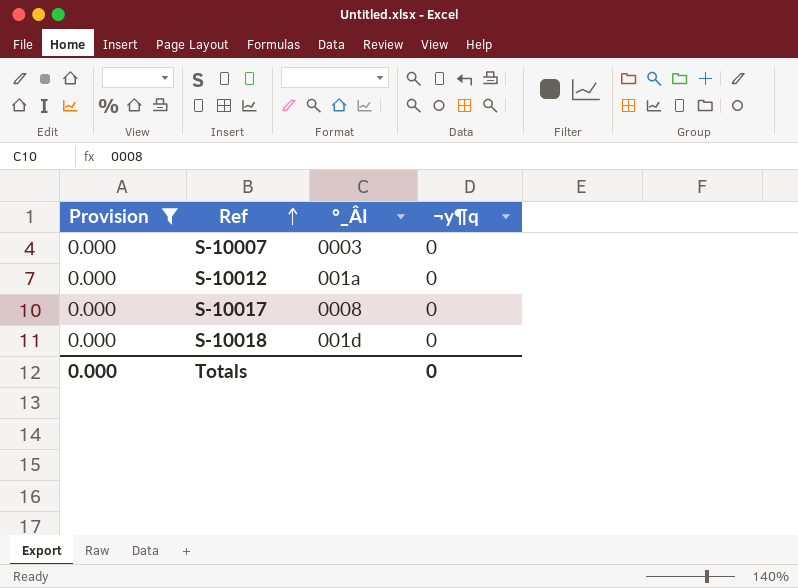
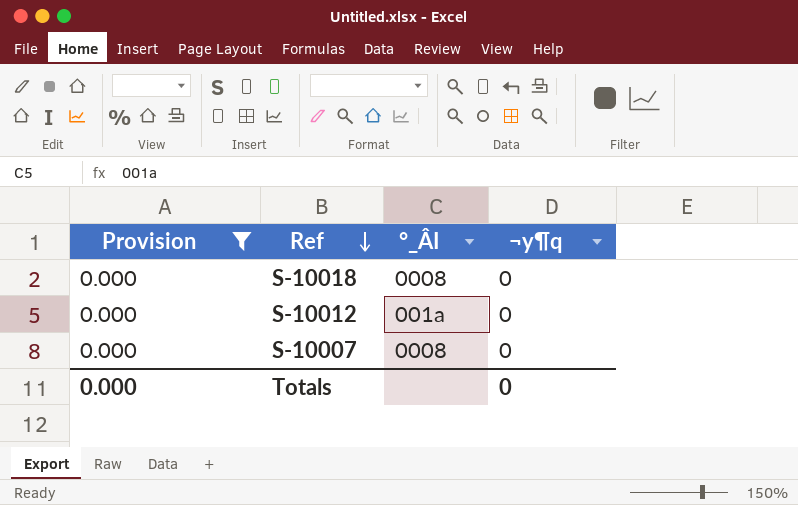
row order: Ref ascending -> Ref descending
row S-10017: 0.000 | 0008 | 0 -> none
S-10018 | °_ÂI: 001d -> 0008
S-10007 | °_ÂI: 0003 -> 0008

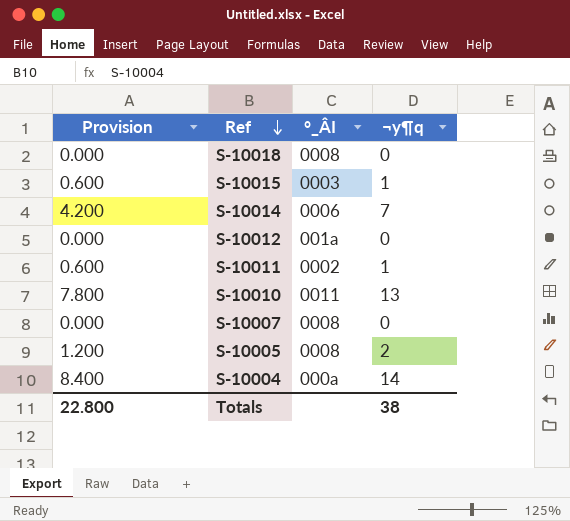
filter: Provision = 0.000 -> none
Totals | Provision: 0.000 -> 22.800
Totals | ¬y¶q: 0 -> 38

